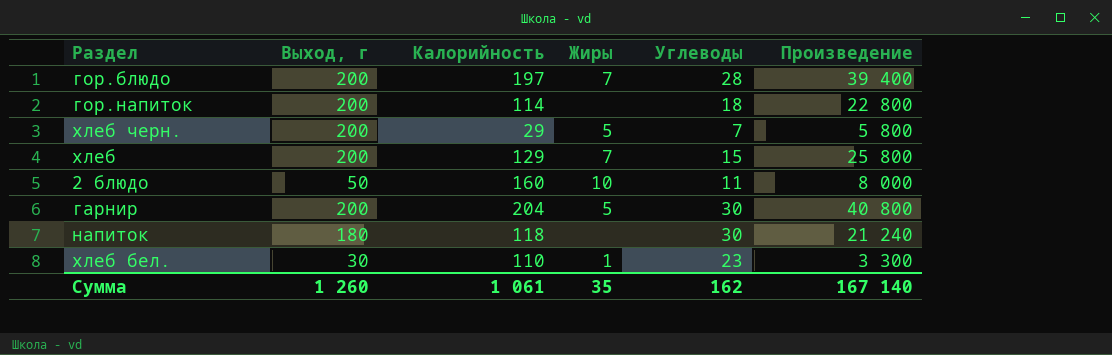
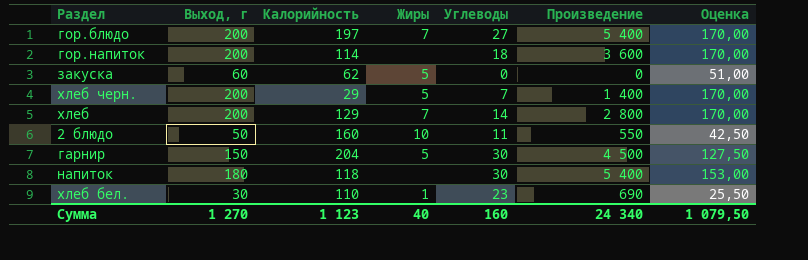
column Произведение | formula: [Выход, г] * [Калорийность] -> [Выход, г] * [Углеводы]
column Оценка | formula: none -> [Выход, г] * 0,85
гор.блюдо | Углеводы: 28 -> 27
row закуска: none -> 60 | 62 | 5 | 0 | 0 | 51,00
хлеб | Углеводы: 15 -> 14
гарнир | Выход, г: 200 -> 150
Сумма | Выход, г: 1 260 -> 1 270
Сумма | Калорийность: 1 061 -> 1 123
Сумма | Жиры: 35 -> 40
Сумма | Углеводы: 162 -> 160
Сумма | Произведение: 167 140 -> 24 340

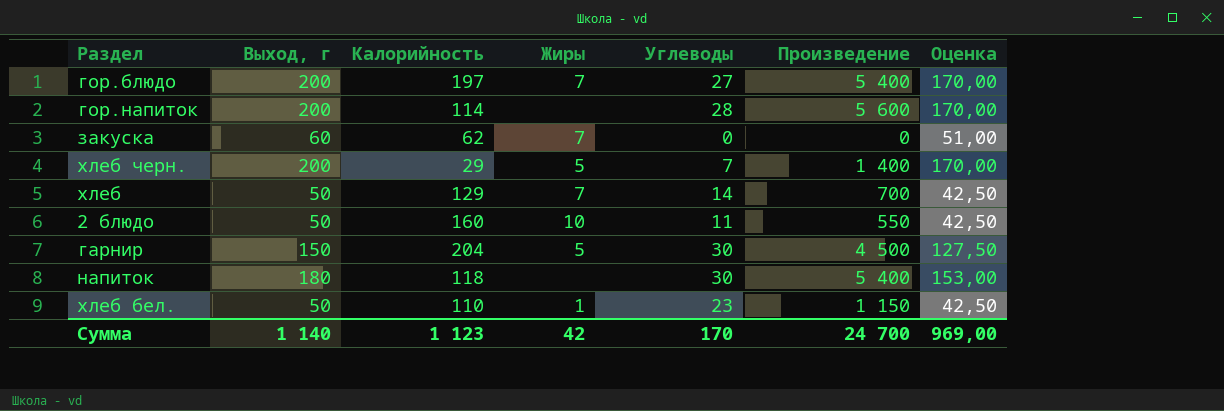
гор.напиток | Углеводы: 18 -> 28
гор.напиток | Произведение: 3 600 -> 5 600
закуска | Жиры: 5 -> 7
хлеб | Выход, г: 200 -> 50
хлеб | Произведение: 2 800 -> 700
хлеб | Оценка: 170,00 -> 42,50
хлеб бел. | Выход, г: 30 -> 50
хлеб бел. | Произведение: 690 -> 1 150
хлеб бел. | Оценка: 25,50 -> 42,50
Сумма | Выход, г: 1 270 -> 1 140
Сумма | Жиры: 40 -> 42
Сумма | Углеводы: 160 -> 170
Сумма | Произведение: 24 340 -> 24 700
Сумма | Оценка: 1 079,50 -> 969,00

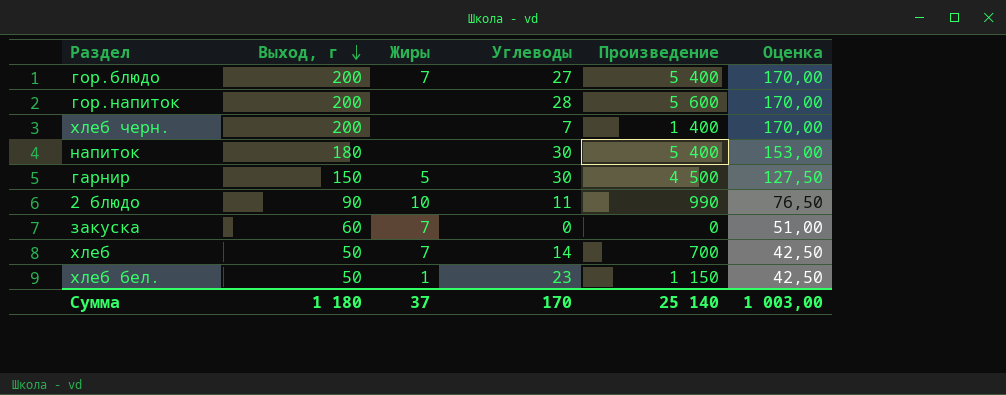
row order: none -> Выход, г descending
column Калорийность | position: 3 -> none
хлеб черн. | Жиры: 5 -> none
2 блюдо | Выход, г: 50 -> 90
2 блюдо | Произведение: 550 -> 990
2 блюдо | Оценка: 42,50 -> 76,50
Сумма | Выход, г: 1 140 -> 1 180
Сумма | Жиры: 42 -> 37
Сумма | Произведение: 24 700 -> 25 140
Сумма | Оценка: 969,00 -> 1 003,00

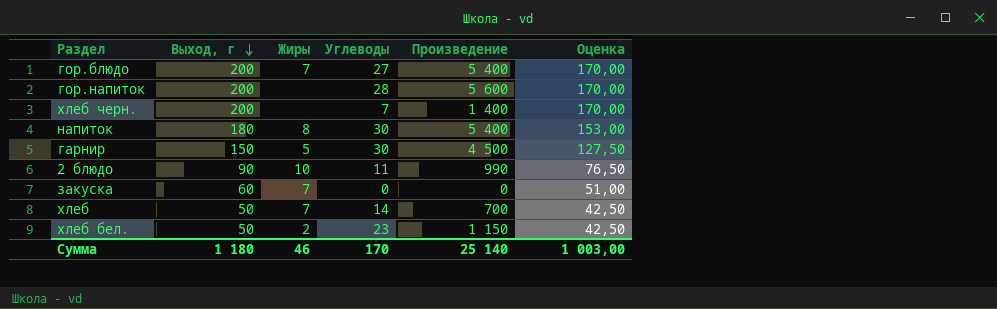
напиток | Жиры: none -> 8
хлеб бел. | Жиры: 1 -> 2
Сумма | Жиры: 37 -> 46

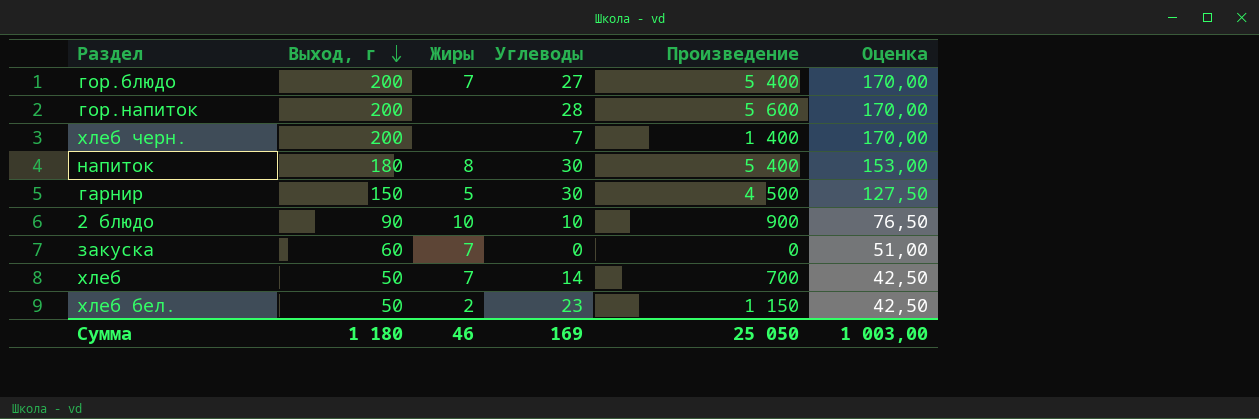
2 блюдо | Углеводы: 11 -> 10
2 блюдо | Произведение: 990 -> 900
Сумма | Углеводы: 170 -> 169
Сумма | Произведение: 25 140 -> 25 050

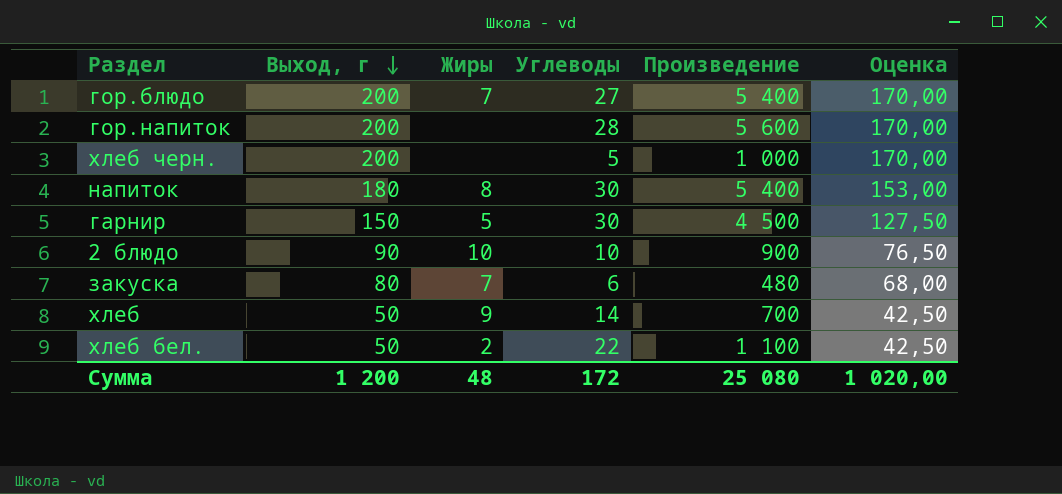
хлеб черн. | Углеводы: 7 -> 5
хлеб черн. | Произведение: 1 400 -> 1 000
закуска | Выход, г: 60 -> 80
закуска | Углеводы: 0 -> 6
закуска | Произведение: 0 -> 480
закуска | Оценка: 51,00 -> 68,00
хлеб | Жиры: 7 -> 9
хлеб бел. | Углеводы: 23 -> 22
хлеб бел. | Произведение: 1 150 -> 1 100
Сумма | Выход, г: 1 180 -> 1 200
Сумма | Жиры: 46 -> 48
Сумма | Углеводы: 169 -> 172
Сумма | Произведение: 25 050 -> 25 080
Сумма | Оценка: 1 003,00 -> 1 020,00

